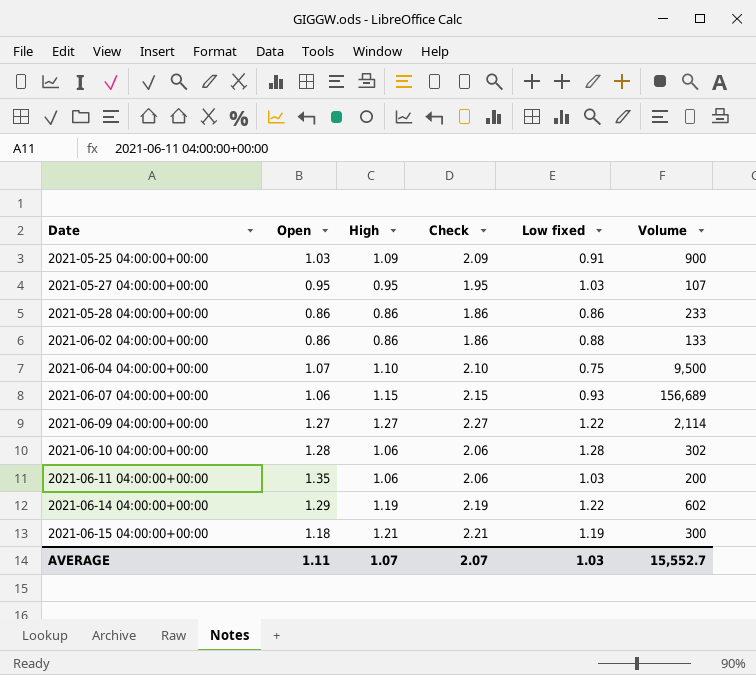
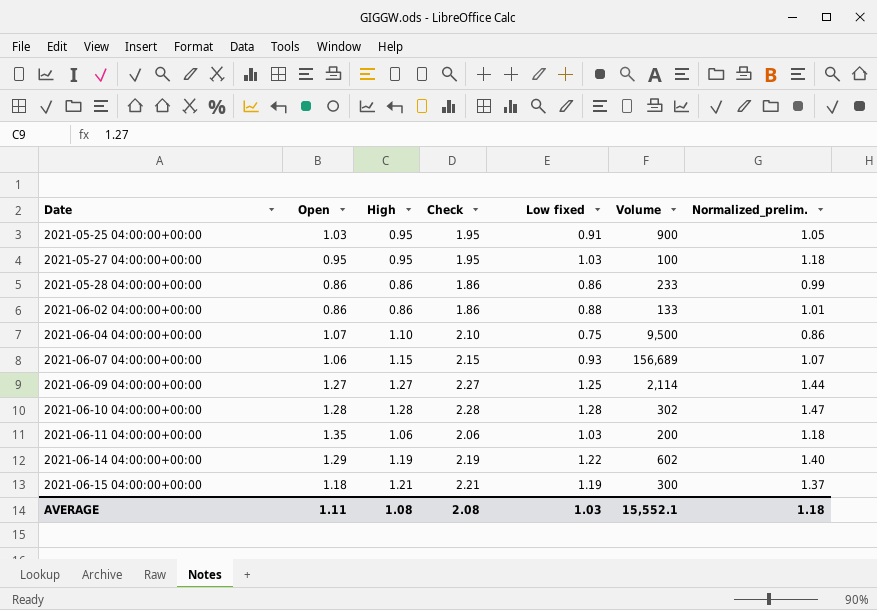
column Normalized_prelim. | formula: none -> [Low fixed] * 1.15
2021-05-25 04:00:00+00:00 | High: 1.09 -> 0.95
2021-05-25 04:00:00+00:00 | Check: 2.09 -> 1.95
2021-05-27 04:00:00+00:00 | Volume: 107 -> 100
2021-06-09 04:00:00+00:00 | Low fixed: 1.22 -> 1.25
2021-06-10 04:00:00+00:00 | High: 1.06 -> 1.28
2021-06-10 04:00:00+00:00 | Check: 2.06 -> 2.28
AVERAGE | High: 1.07 -> 1.08
AVERAGE | Check: 2.07 -> 2.08
AVERAGE | Volume: 15,552.7 -> 15,552.1

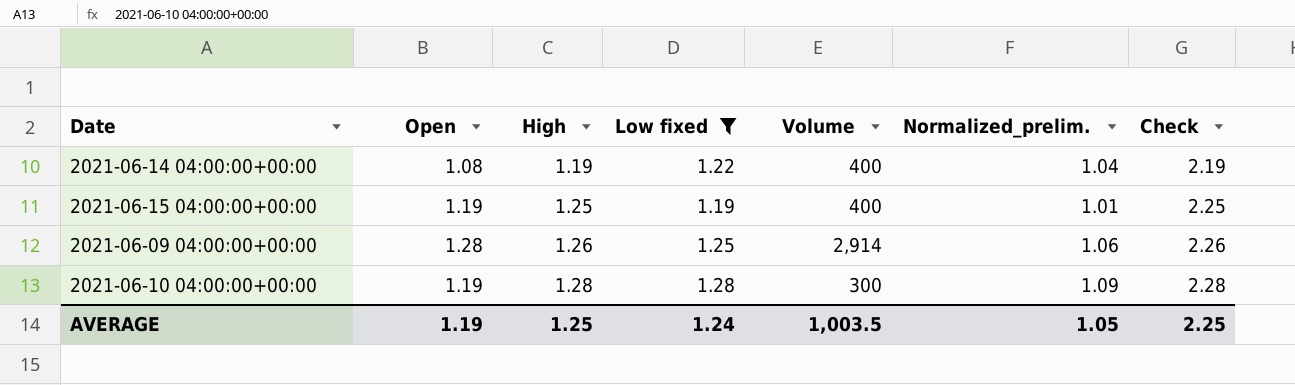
filter: none -> Low fixed >= 1.19
row order: Date ascending -> High ascending
column Normalized_prelim. | formula: [Low fixed] * 1.15 -> [Low fixed] * 0.85
column Check | position: 4 -> 7
2021-06-14 04:00:00+00:00 | Open: 1.29 -> 1.08
2021-06-14 04:00:00+00:00 | Volume: 602 -> 400
2021-06-15 04:00:00+00:00 | Open: 1.18 -> 1.19
2021-06-15 04:00:00+00:00 | High: 1.21 -> 1.25
2021-06-15 04:00:00+00:00 | Volume: 300 -> 400
2021-06-15 04:00:00+00:00 | Check: 2.21 -> 2.25
2021-06-09 04:00:00+00:00 | Open: 1.27 -> 1.28
2021-06-09 04:00:00+00:00 | High: 1.27 -> 1.26
2021-06-09 04:00:00+00:00 | Volume: 2,114 -> 2,914
2021-06-09 04:00:00+00:00 | Check: 2.27 -> 2.26
2021-06-10 04:00:00+00:00 | Open: 1.28 -> 1.19
2021-06-10 04:00:00+00:00 | Volume: 302 -> 300
AVERAGE | Open: 1.11 -> 1.19
AVERAGE | High: 1.08 -> 1.25
AVERAGE | Low fixed: 1.03 -> 1.24
AVERAGE | Volume: 15,552.1 -> 1,003.5
AVERAGE | Normalized_prelim.: 1.18 -> 1.05
AVERAGE | Check: 2.08 -> 2.25

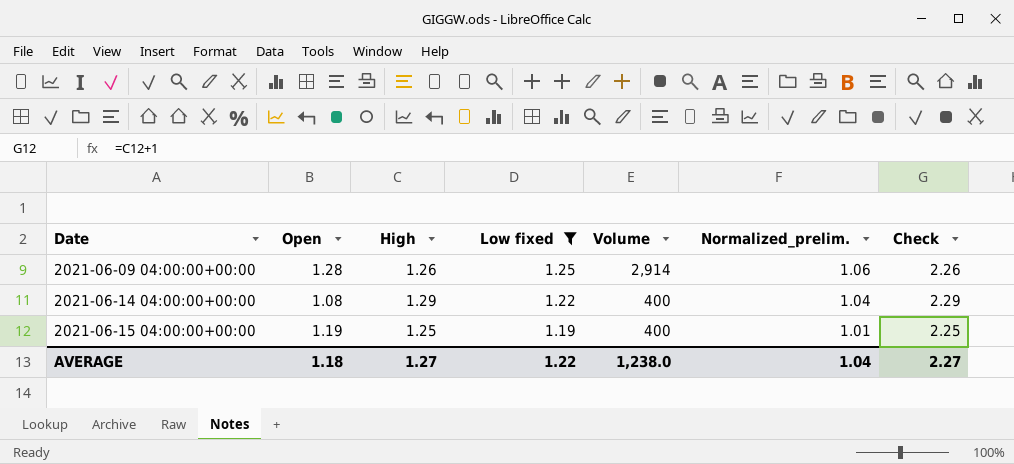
row order: High ascending -> Date ascending
row 2021-06-10 04:00:00+00:00: 1.19 | 1.28 | 1.28 | 300 | 1.09 | 2.28 -> none
2021-06-14 04:00:00+00:00 | High: 1.19 -> 1.29
2021-06-14 04:00:00+00:00 | Check: 2.19 -> 2.29
AVERAGE | Open: 1.19 -> 1.18
AVERAGE | High: 1.25 -> 1.27
AVERAGE | Low fixed: 1.24 -> 1.22
AVERAGE | Volume: 1,003.5 -> 1,238.0
AVERAGE | Normalized_prelim.: 1.05 -> 1.04
AVERAGE | Check: 2.25 -> 2.27

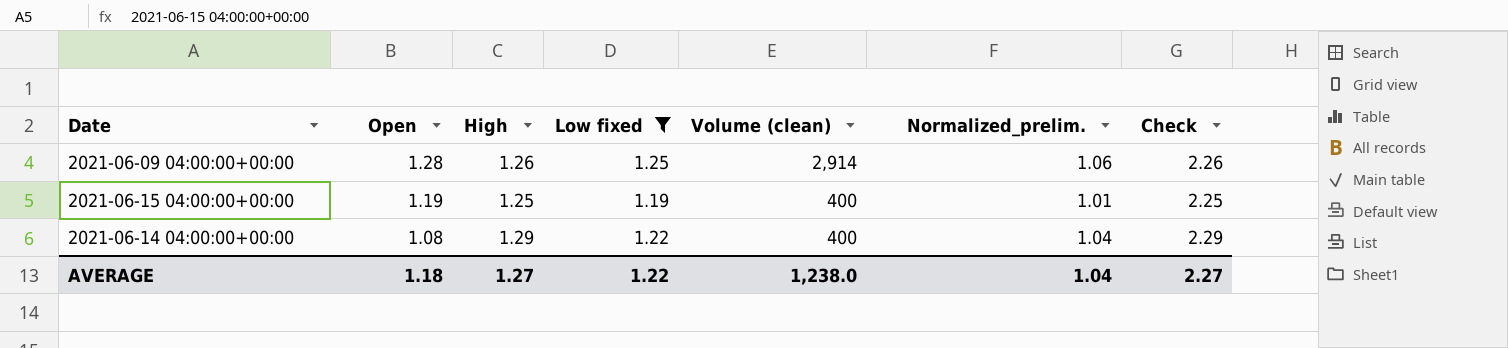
row order: Date ascending -> Open descending
column name: Volume -> Volume (clean)

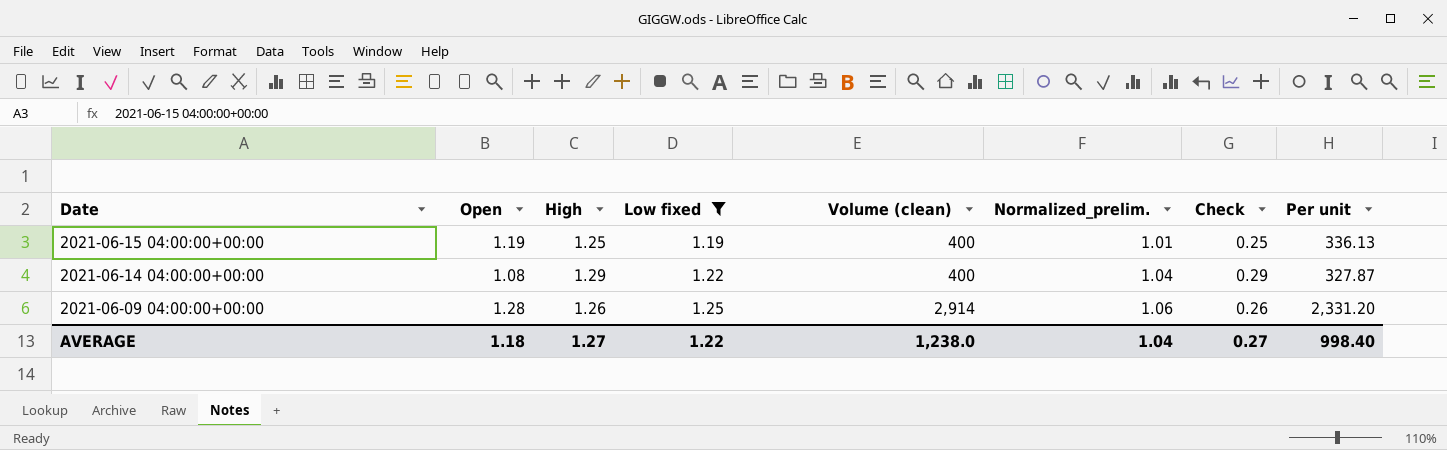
row order: Open descending -> Date descending
column Check | formula: [High] + 1 -> [High] - 1
column Per unit | formula: none -> [Volume (clean)] / [Low fixed]
AVERAGE | Check: 2.27 -> 0.27

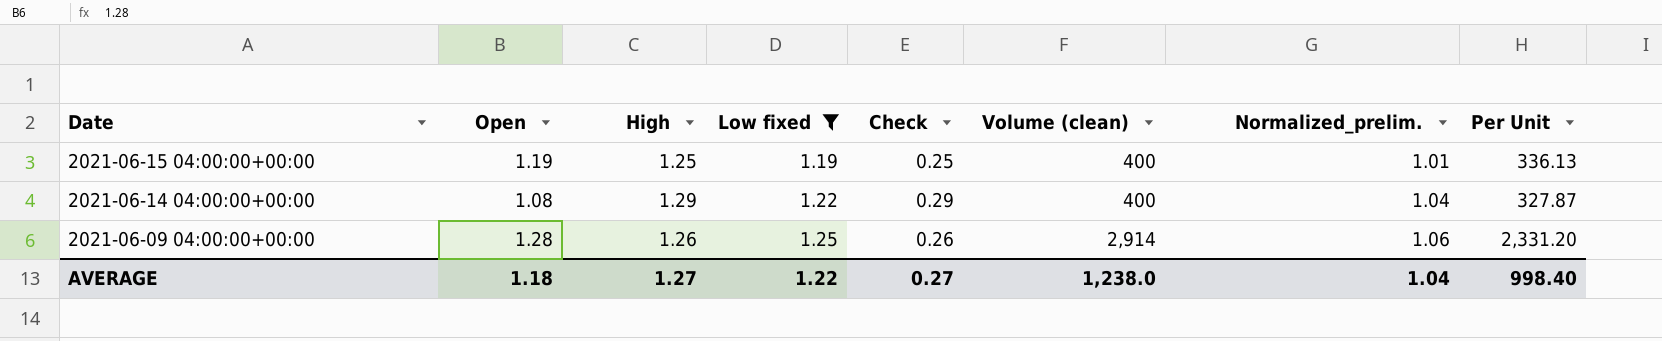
column Check | position: 7 -> 5
column name: Per unit -> Per Unit

